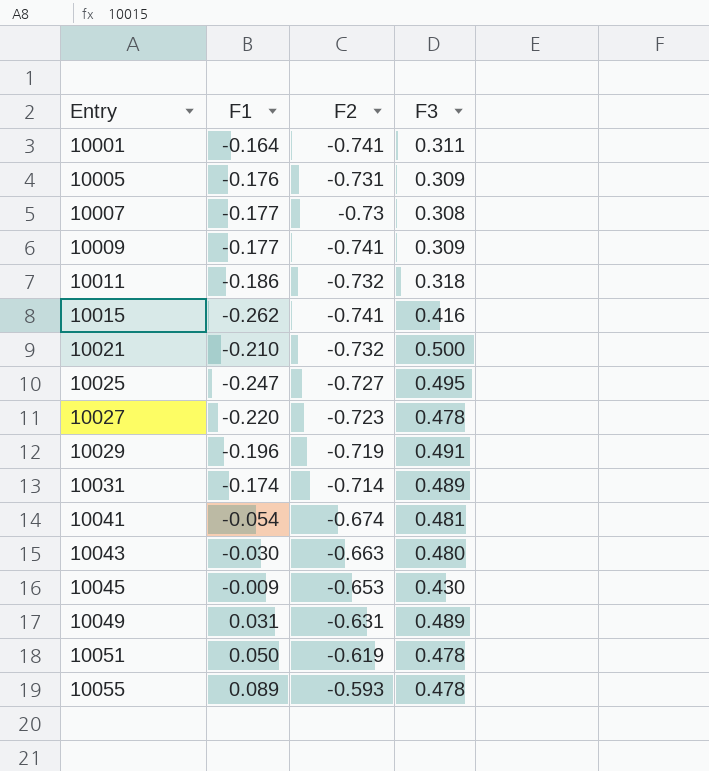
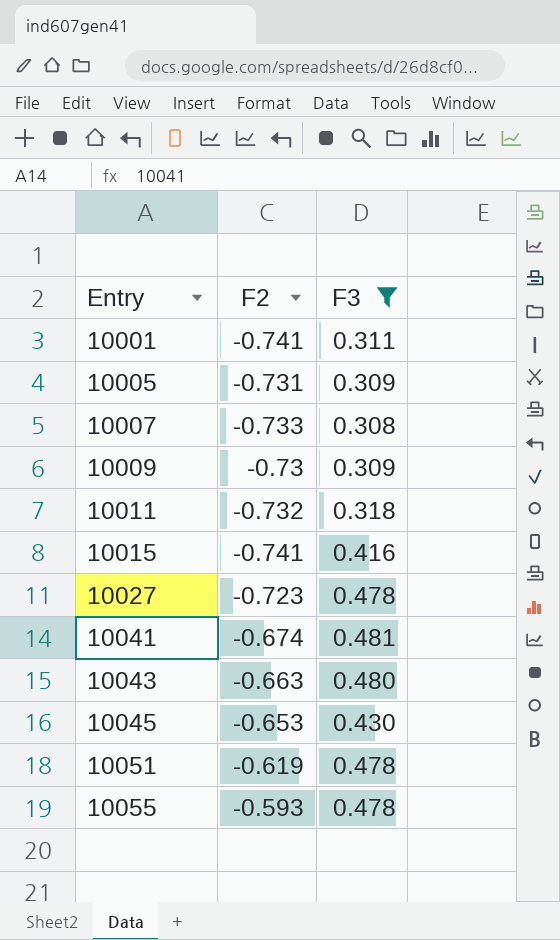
filter: none -> F3 <= 0.481
column F1 | position: 2 -> none
10007 | F2: -0.73 -> -0.733
10009 | F2: -0.741 -> -0.73

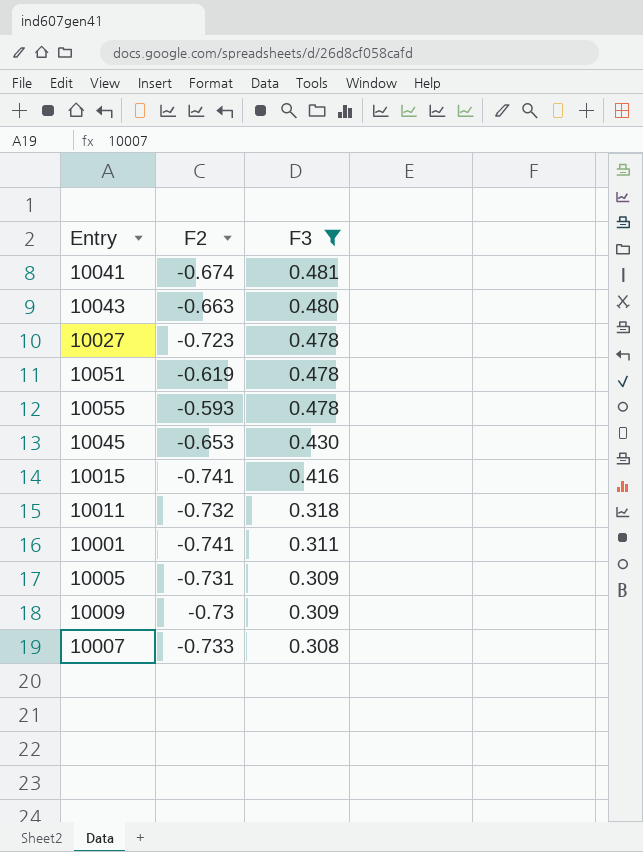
row order: Entry ascending -> F3 descending

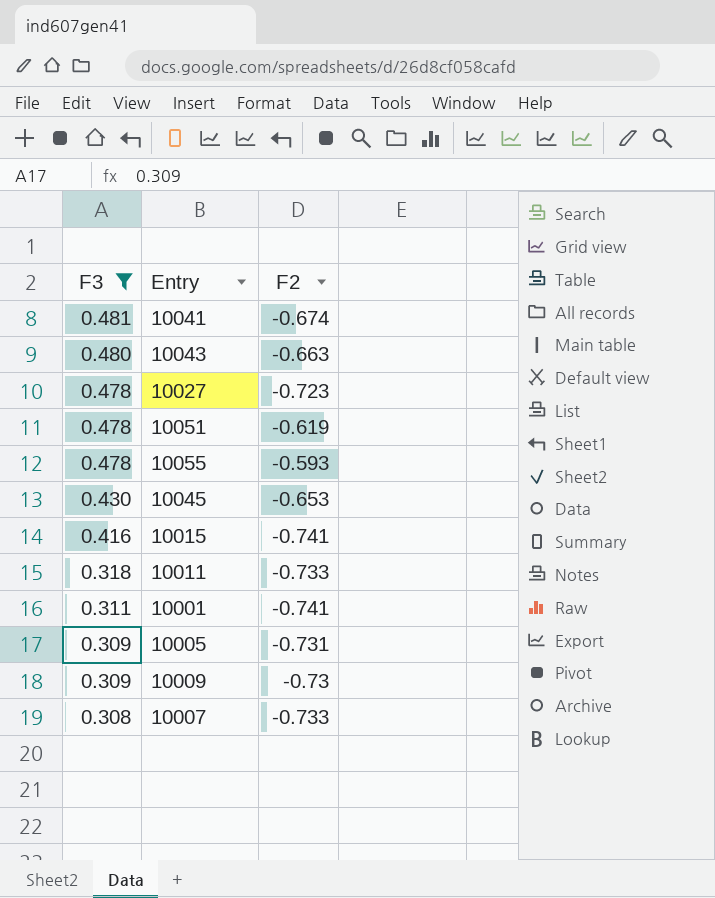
column F3 | position: 3 -> 1
10011 | F2: -0.732 -> -0.733

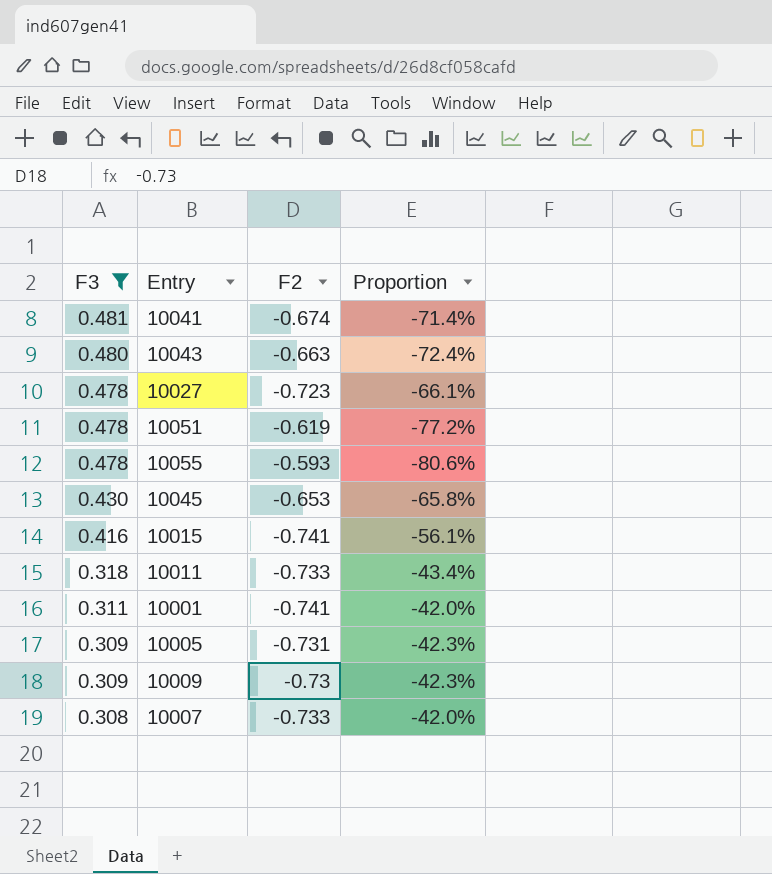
column Proportion | formula: none -> [F3] / [F2]

